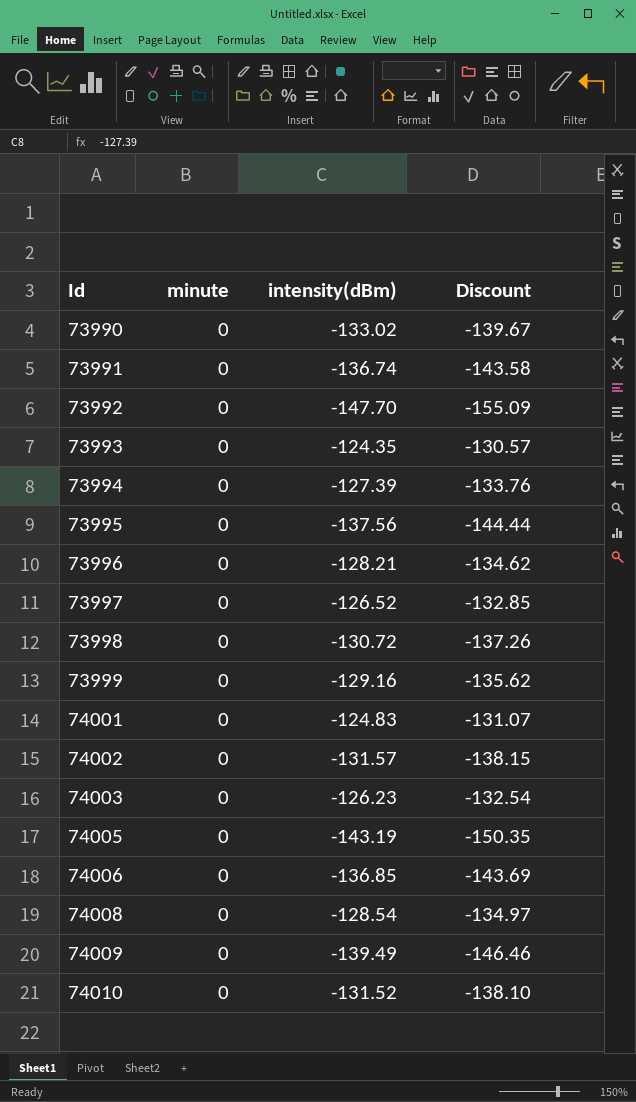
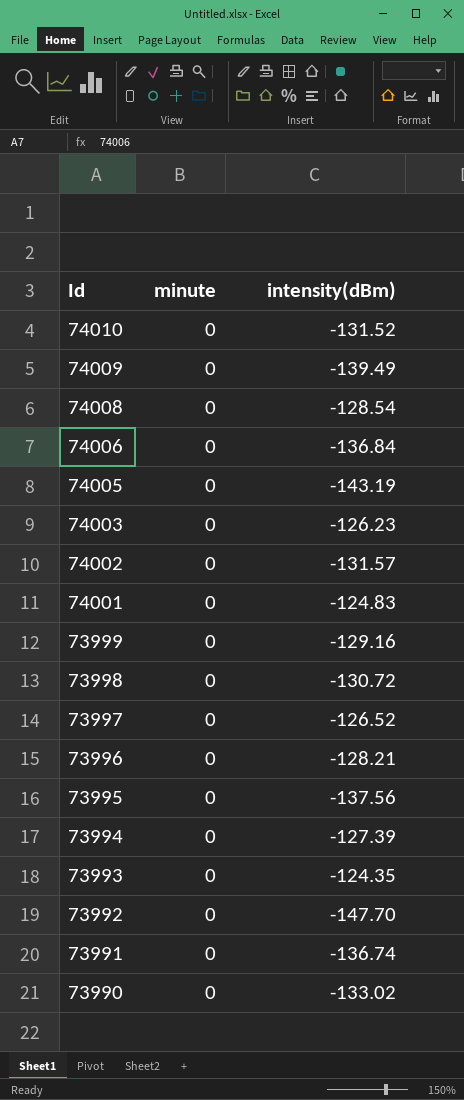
row order: Id ascending -> Id descending
column Discount | formula: [intensity(dBm)] * 1.05 -> none
74006 | intensity(dBm): -136.85 -> -136.84

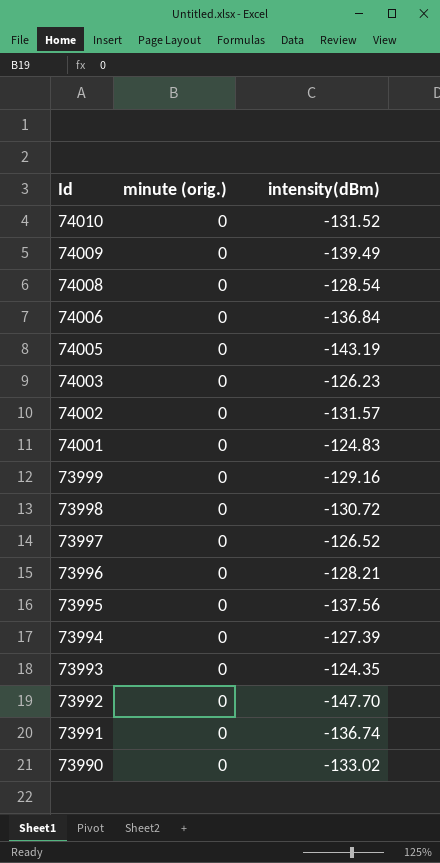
column name: minute -> minute (orig.)

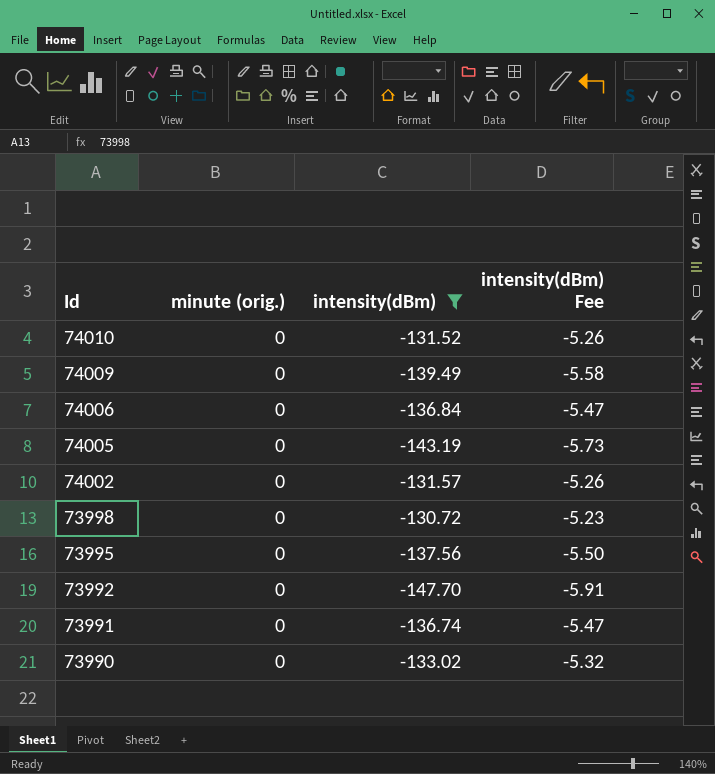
filter: none -> intensity(dBm) <= -130.72
column intensity(dBm) Fee | formula: none -> [intensity(dBm)] * 0.04

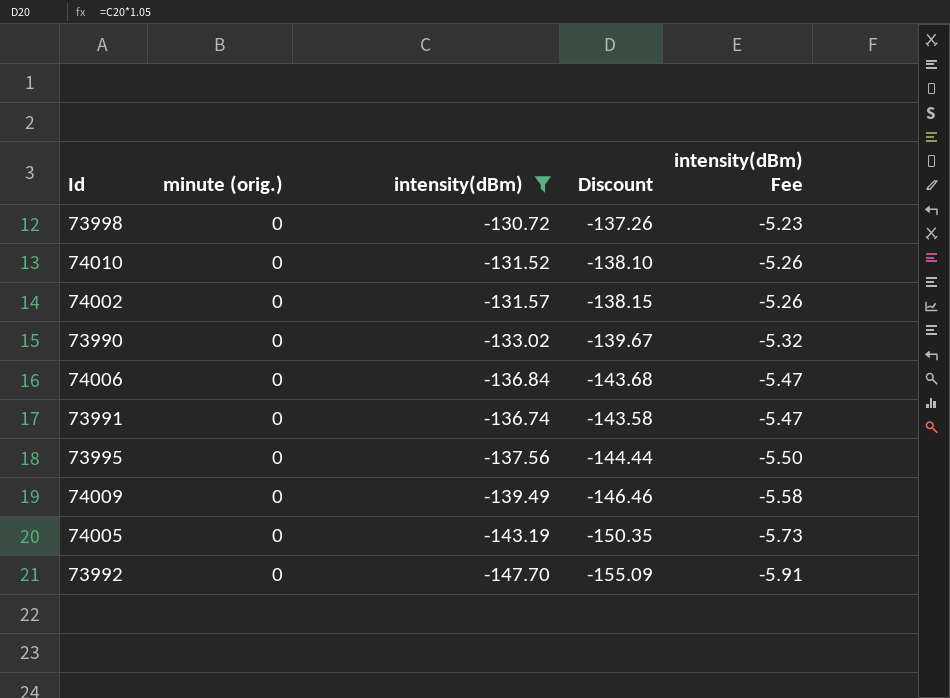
row order: Id descending -> intensity(dBm) Fee descending
column Discount | formula: none -> [intensity(dBm)] * 1.05

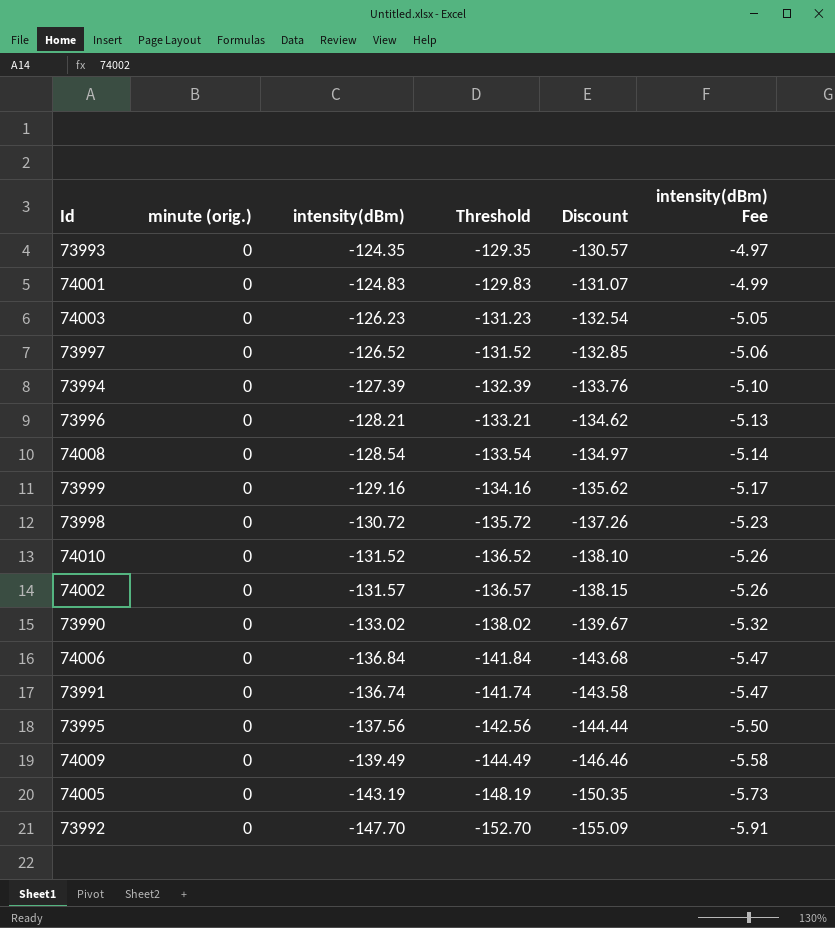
filter: intensity(dBm) <= -130.72 -> none
column Threshold | formula: none -> [intensity(dBm)] - 5

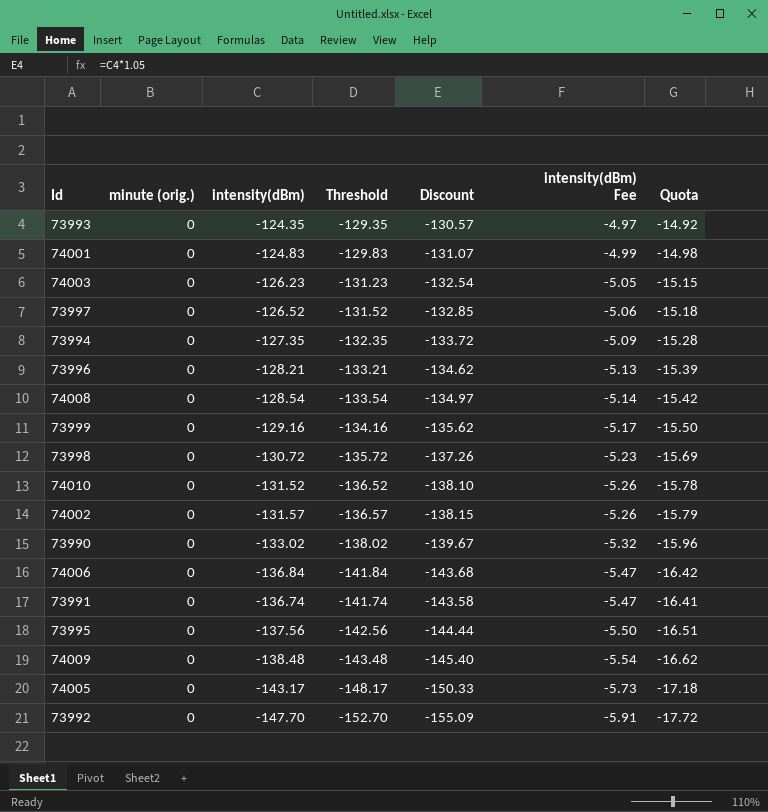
column Quota | formula: none -> [intensity(dBm)] * 0.12
73994 | intensity(dBm): -127.39 -> -127.35
73994 | Threshold: -132.39 -> -132.35
73994 | Discount: -133.76 -> -133.72
73994 | intensity(dBm) Fee: -5.10 -> -5.09
74009 | intensity(dBm): -139.49 -> -138.48
74009 | Threshold: -144.49 -> -143.48
74009 | Discount: -146.46 -> -145.40
74009 | intensity(dBm) Fee: -5.58 -> -5.54
74005 | intensity(dBm): -143.19 -> -143.17
74005 | Threshold: -148.19 -> -148.17
74005 | Discount: -150.35 -> -150.33

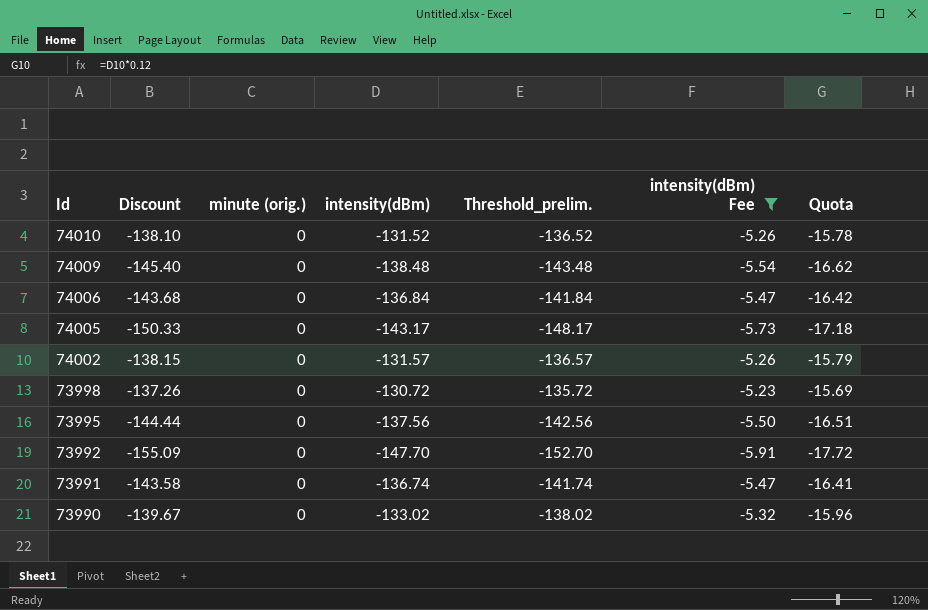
filter: none -> intensity(dBm) Fee <= -5.23
row order: intensity(dBm) Fee descending -> Id descending
column Discount | position: 5 -> 2
column name: Threshold -> Threshold_prelim.

